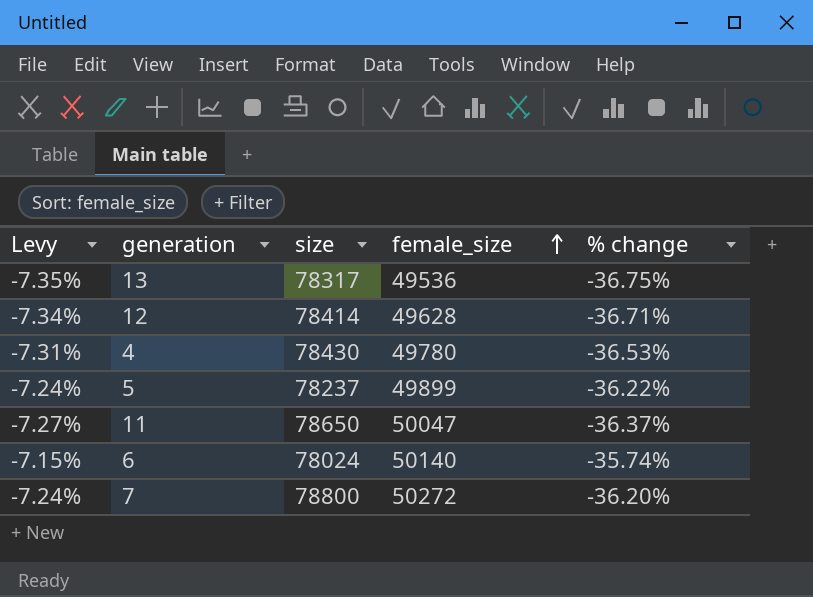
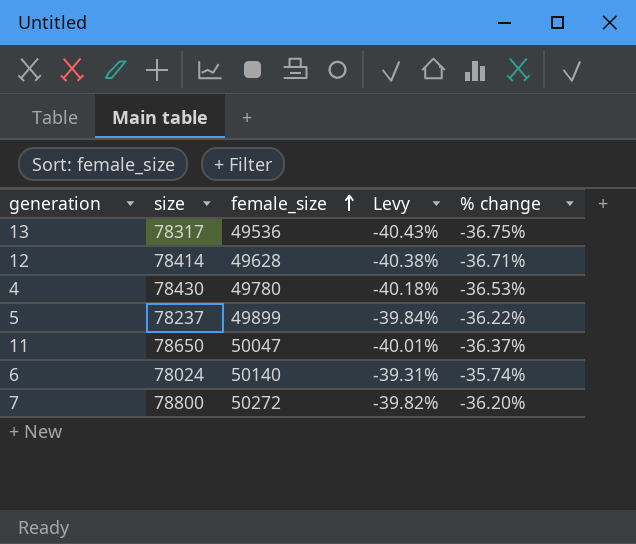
column Levy | formula: [% change] * 0.2 -> [% change] * 1.1
column Levy | position: 1 -> 4

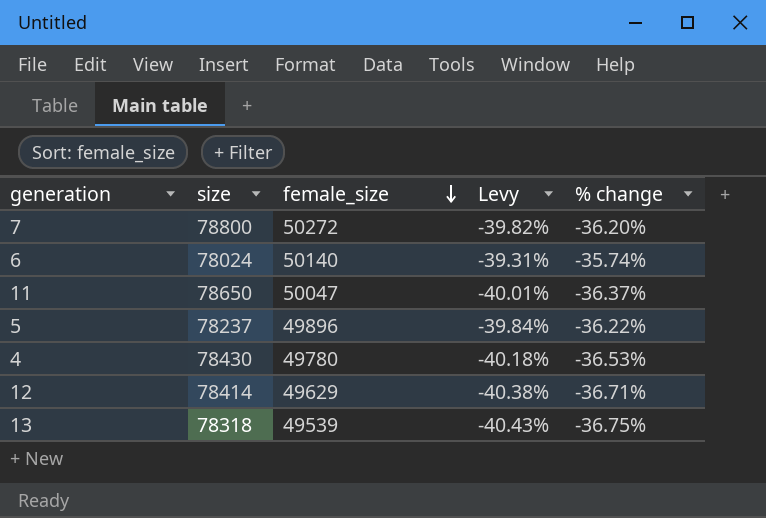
row order: female_size ascending -> female_size descending
5 | female_size: 49899 -> 49896
12 | female_size: 49628 -> 49629
13 | size: 78317 -> 78318
13 | female_size: 49536 -> 49539

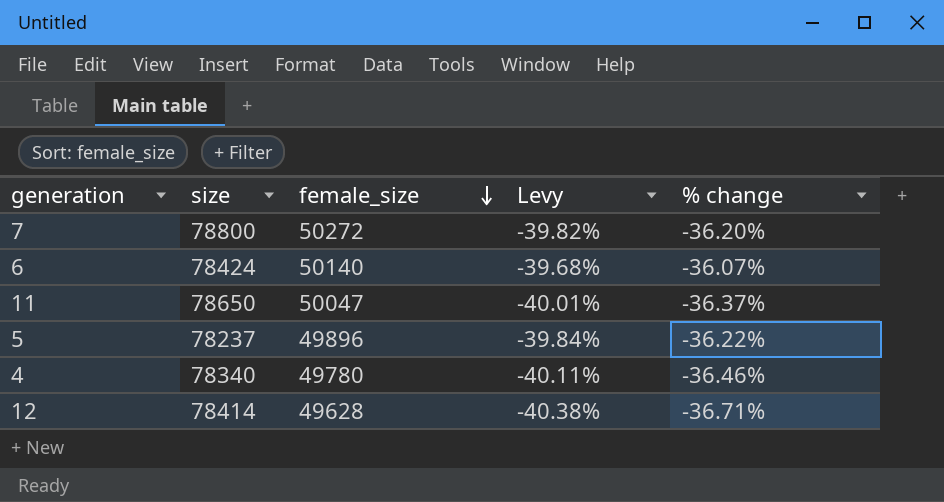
row 13: 78318 | 49539 | -40.43% | -36.75% -> none
6 | size: 78024 -> 78424
6 | Levy: -39.31% -> -39.68%
6 | % change: -35.74% -> -36.07%
4 | size: 78430 -> 78340
4 | Levy: -40.18% -> -40.11%
4 | % change: -36.53% -> -36.46%
12 | female_size: 49629 -> 49628

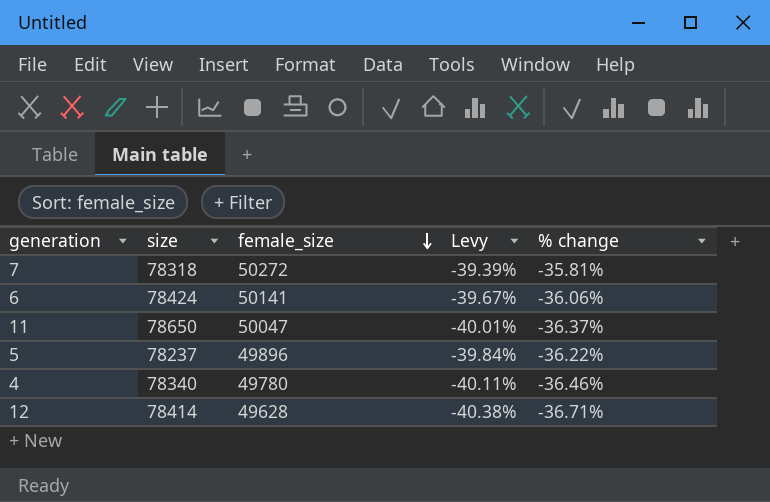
7 | size: 78800 -> 78318
7 | Levy: -39.82% -> -39.39%
7 | % change: -36.20% -> -35.81%
6 | female_size: 50140 -> 50141
6 | Levy: -39.68% -> -39.67%
6 | % change: -36.07% -> -36.06%

